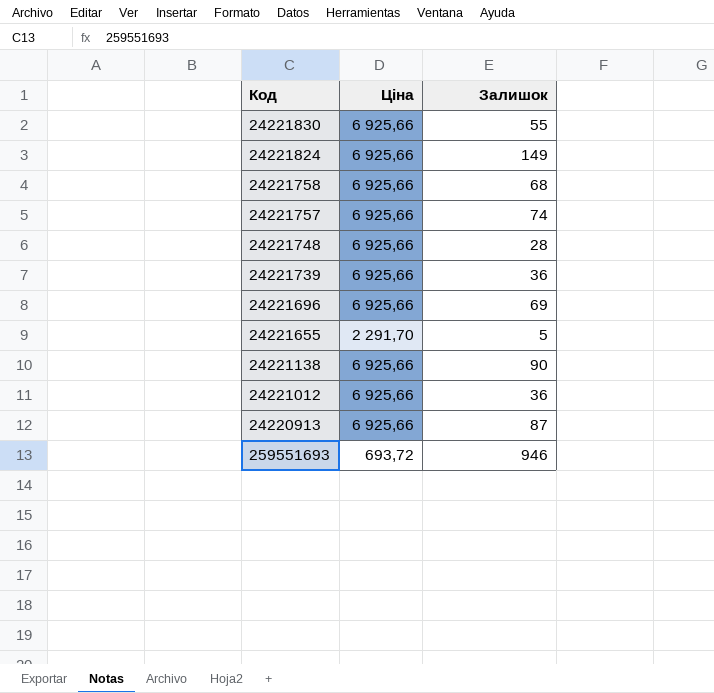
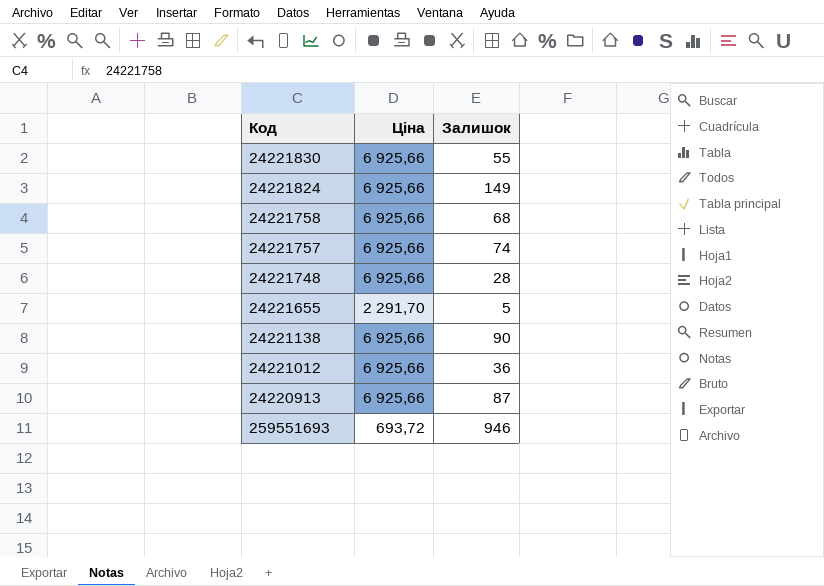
row 24221739: 6 925,66 | 36 -> none
row 24221696: 6 925,66 | 69 -> none

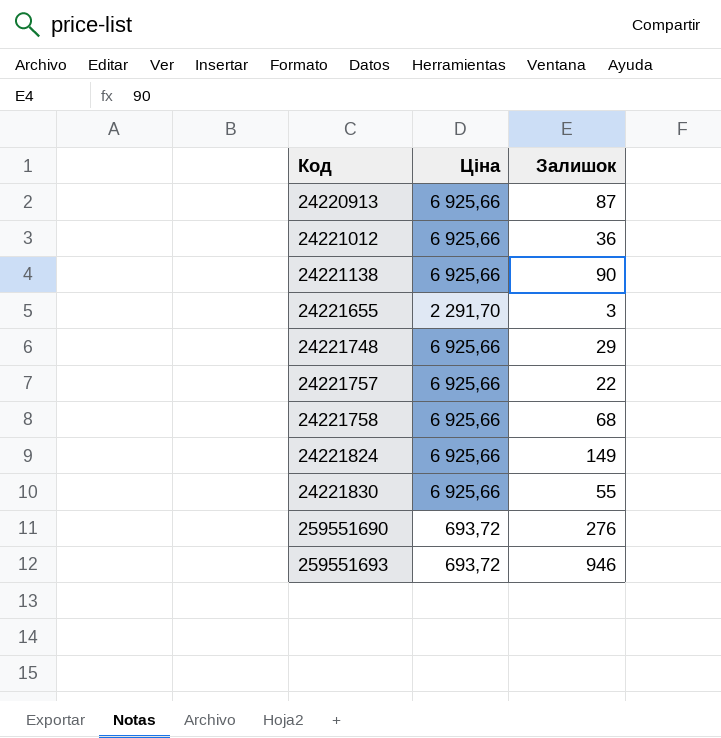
row order: none -> Код ascending
24221655 | Залишок: 5 -> 3
24221748 | Залишок: 28 -> 29
24221757 | Залишок: 74 -> 22
row 259551690: none -> 693,72 | 276

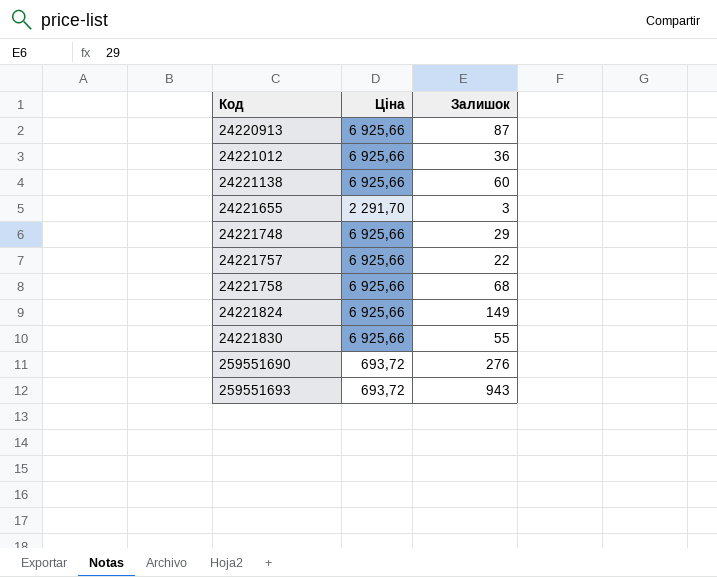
24221138 | Залишок: 90 -> 60
259551693 | Залишок: 946 -> 943

